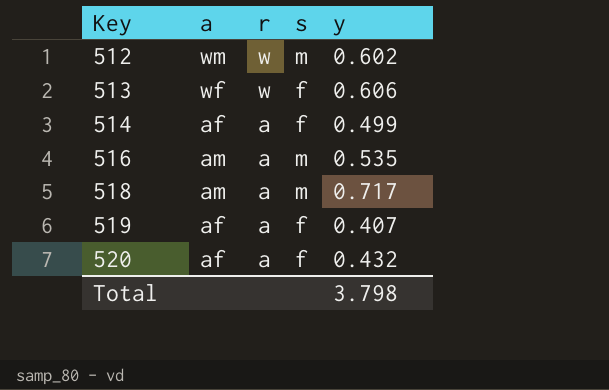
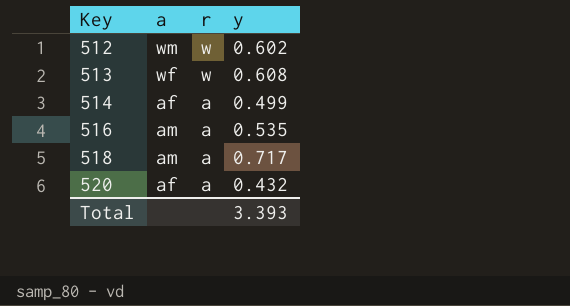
column s | position: 4 -> none
row 519: af | a | f | 0.407 -> none
513 | y: 0.606 -> 0.608
Total | y: 3.798 -> 3.393

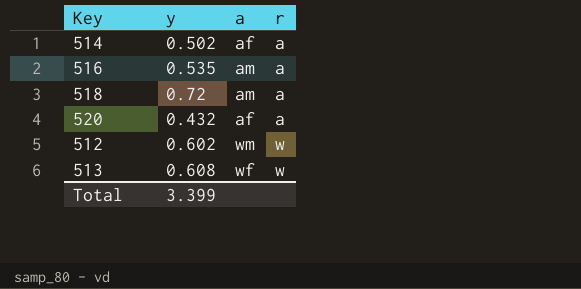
row order: Key ascending -> r ascending
column y | position: 4 -> 2
514 | y: 0.499 -> 0.502
518 | y: 0.717 -> 0.72
Total | y: 3.393 -> 3.399

